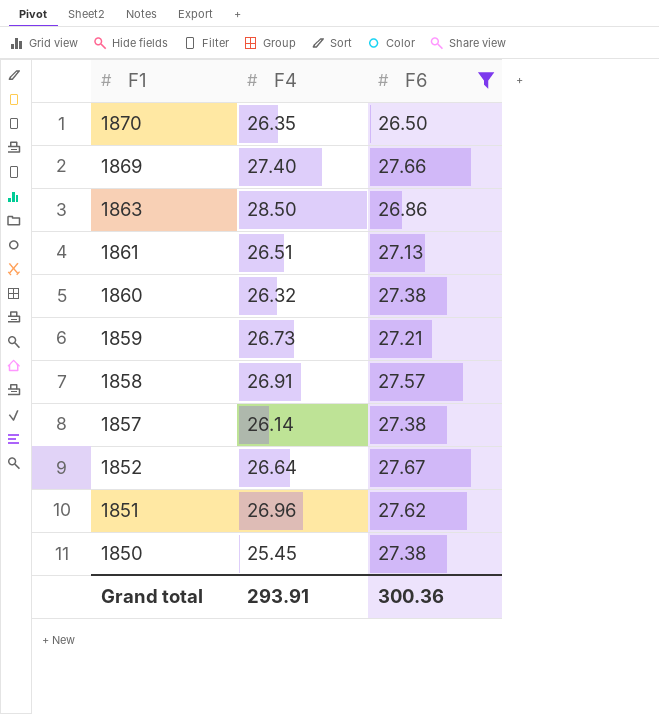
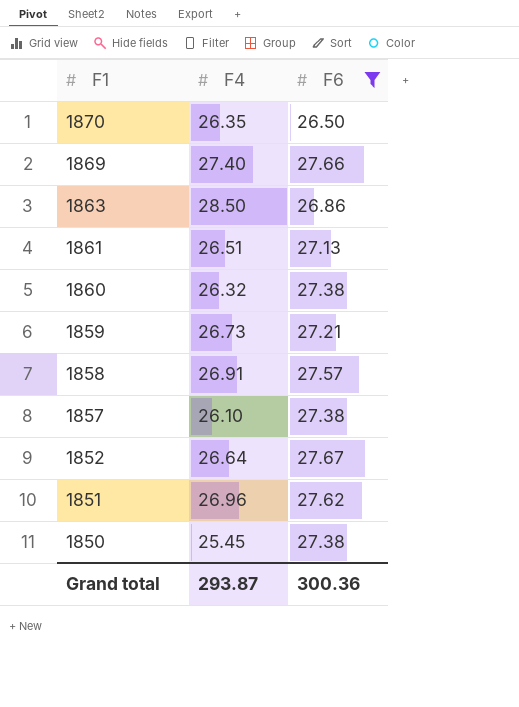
1857 | F4: 26.14 -> 26.10
Grand total | F4: 293.91 -> 293.87

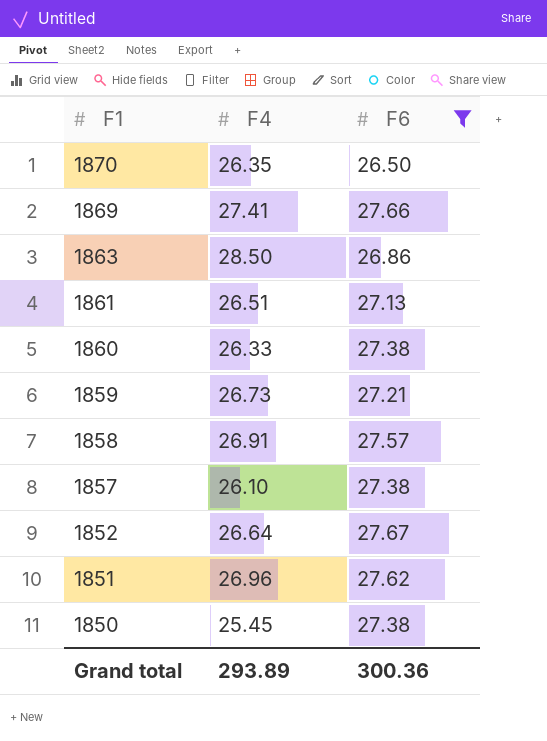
1869 | F4: 27.40 -> 27.41
1860 | F4: 26.32 -> 26.33
Grand total | F4: 293.87 -> 293.89

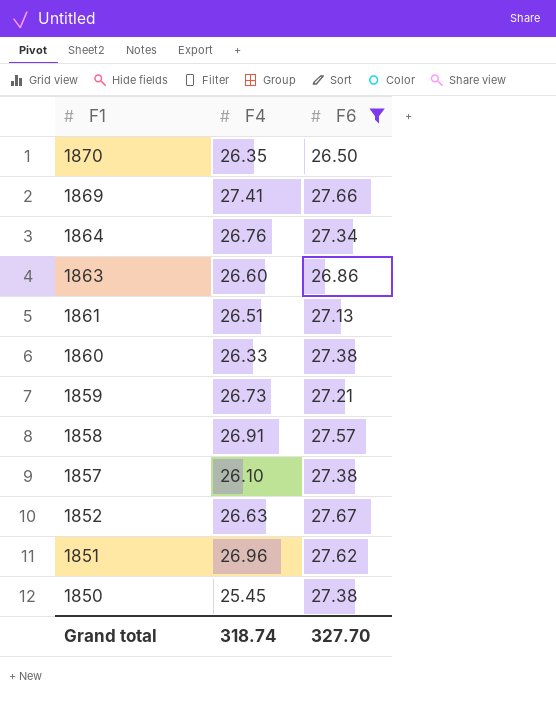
row 1864: none -> 26.76 | 27.34
1863 | F4: 28.50 -> 26.60
1852 | F4: 26.64 -> 26.63
Grand total | F4: 293.89 -> 318.74
Grand total | F6: 300.36 -> 327.70

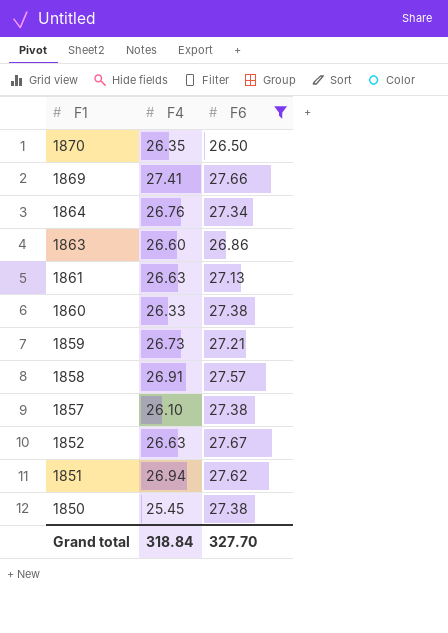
1861 | F4: 26.51 -> 26.63
1851 | F4: 26.96 -> 26.94
Grand total | F4: 318.74 -> 318.84

